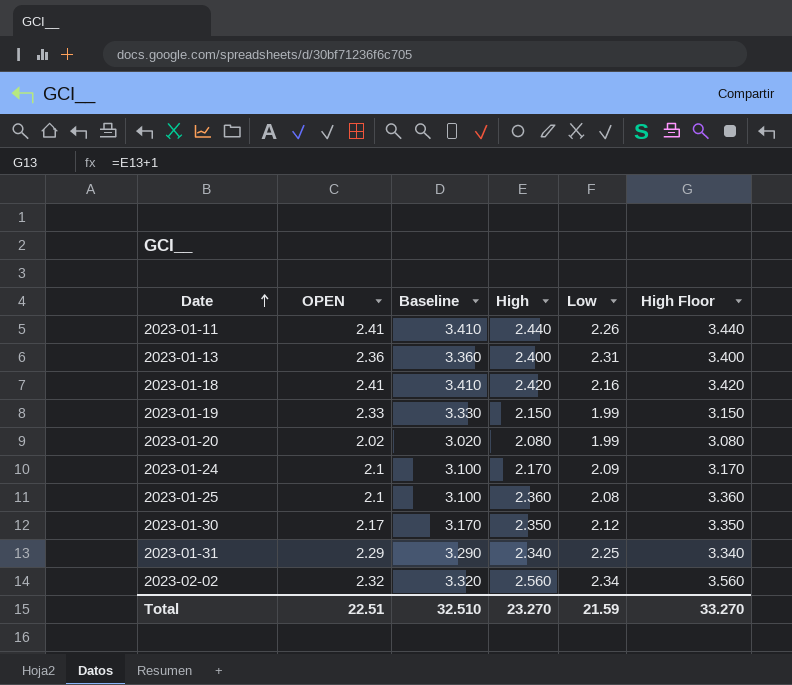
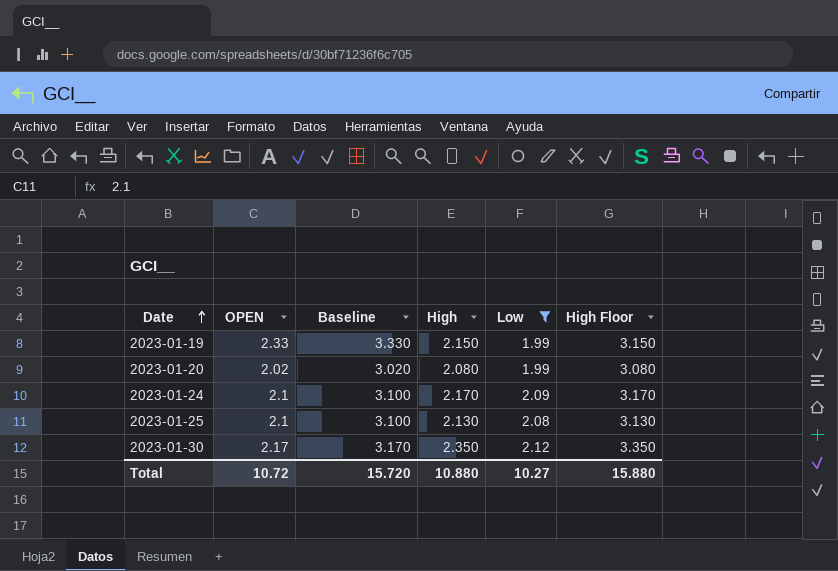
filter: none -> Low <= 2.12
2023-01-25 | High: 2.360 -> 2.130
2023-01-25 | High Floor: 3.360 -> 3.130
Total | OPEN: 22.51 -> 10.72
Total | Baseline: 32.510 -> 15.720
Total | High: 23.270 -> 10.880
Total | Low: 21.59 -> 10.27
Total | High Floor: 33.270 -> 15.880

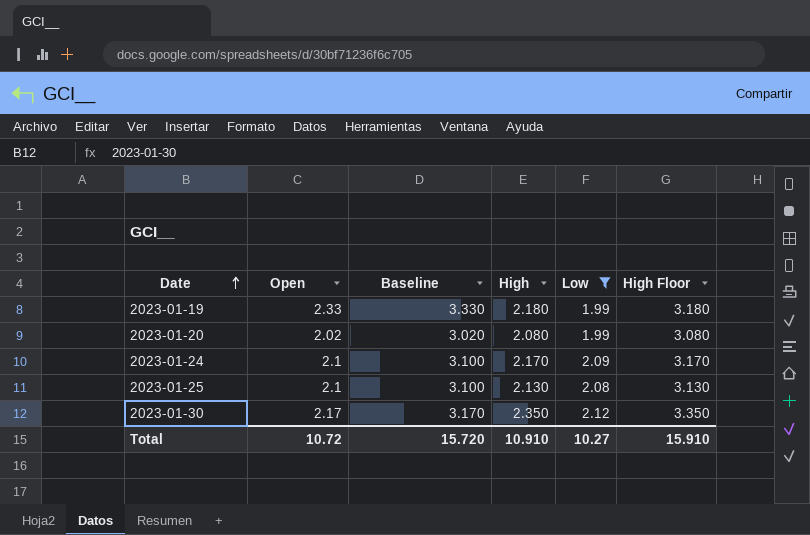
column name: OPEN -> Open
2023-01-19 | High: 2.150 -> 2.180
2023-01-19 | High Floor: 3.150 -> 3.180
Total | High: 10.880 -> 10.910
Total | High Floor: 15.880 -> 15.910

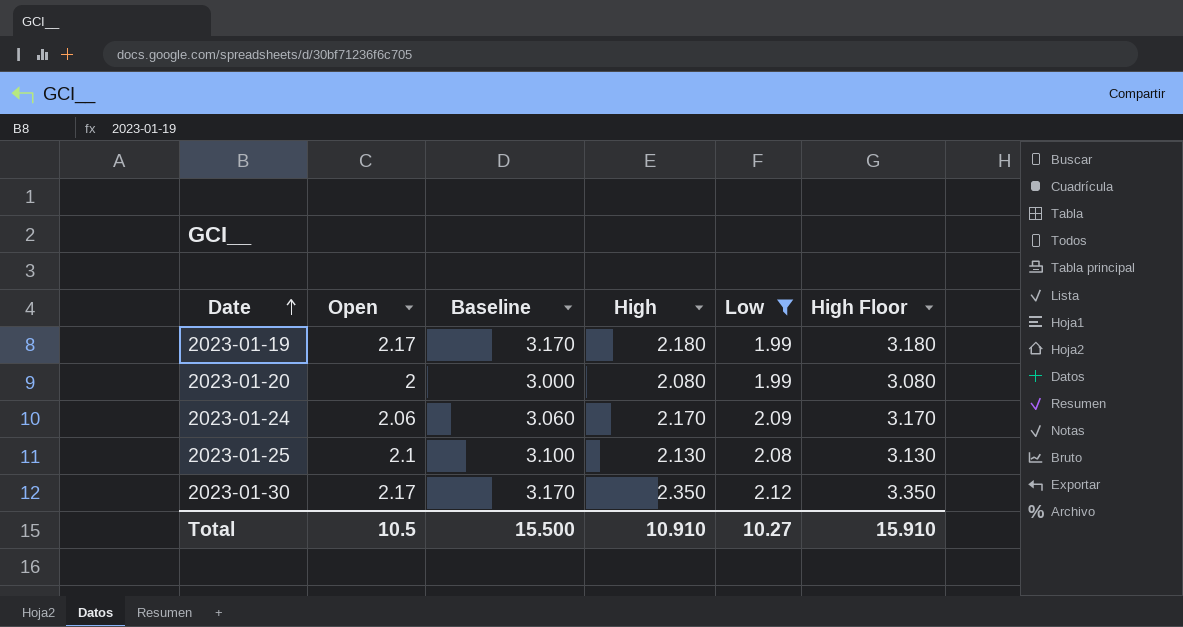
2023-01-19 | Open: 2.33 -> 2.17
2023-01-19 | Baseline: 3.330 -> 3.170
2023-01-20 | Open: 2.02 -> 2
2023-01-20 | Baseline: 3.020 -> 3.000
2023-01-24 | Open: 2.1 -> 2.06
2023-01-24 | Baseline: 3.100 -> 3.060
Total | Open: 10.72 -> 10.5
Total | Baseline: 15.720 -> 15.500

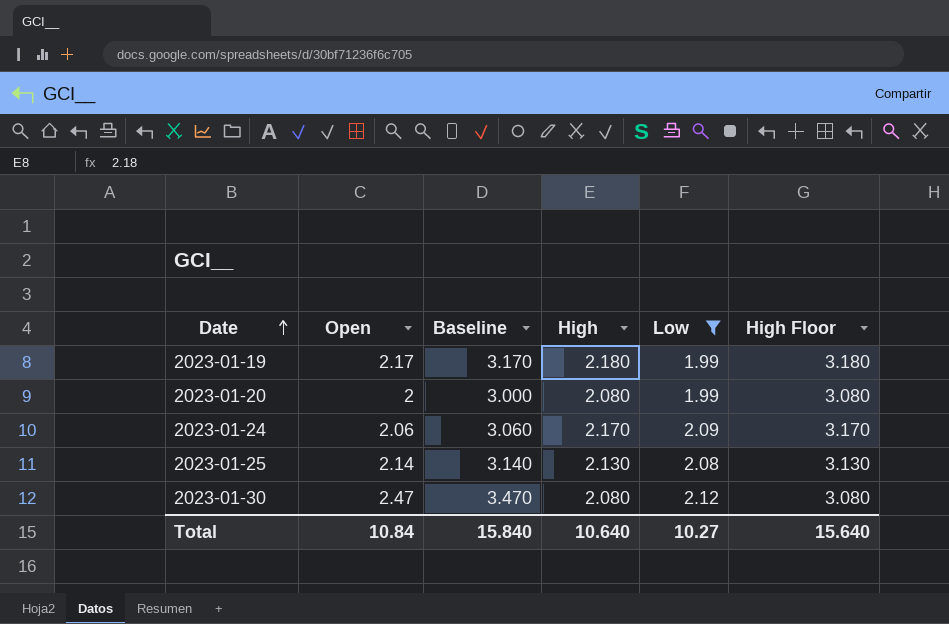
2023-01-25 | Open: 2.1 -> 2.14
2023-01-25 | Baseline: 3.100 -> 3.140
2023-01-30 | Open: 2.17 -> 2.47
2023-01-30 | Baseline: 3.170 -> 3.470
2023-01-30 | High: 2.350 -> 2.080
2023-01-30 | High Floor: 3.350 -> 3.080
Total | Open: 10.5 -> 10.84
Total | Baseline: 15.500 -> 15.840
Total | High: 10.910 -> 10.640
Total | High Floor: 15.910 -> 15.640

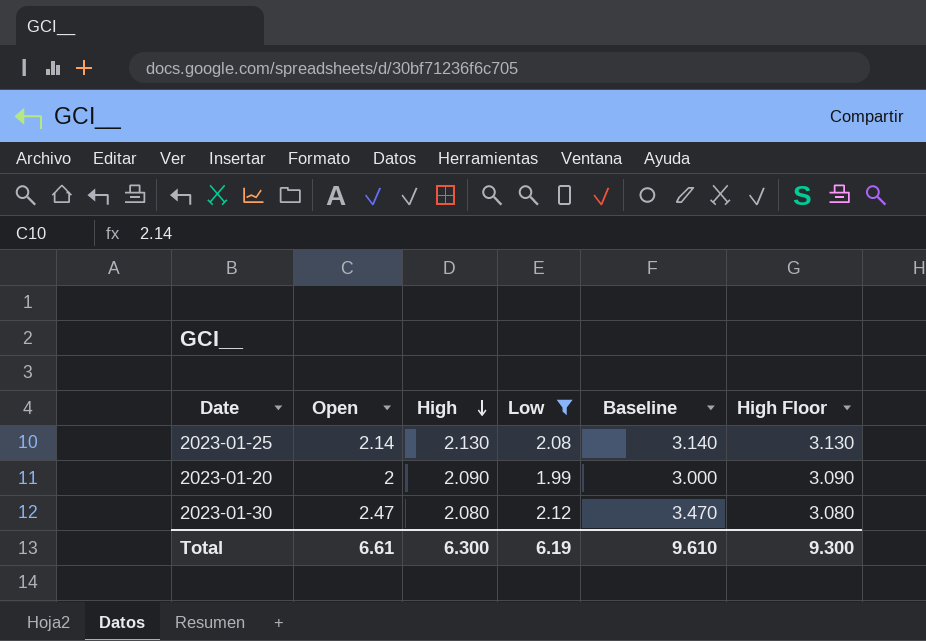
row order: Date ascending -> High descending
column Baseline | position: 3 -> 5
row 2023-01-19: 2.17 | 3.170 | 2.180 | 1.99 | 3.180 -> none
row 2023-01-24: 2.06 | 3.060 | 2.170 | 2.09 | 3.170 -> none
2023-01-20 | High: 2.080 -> 2.090
2023-01-20 | High Floor: 3.080 -> 3.090
Total | Open: 10.84 -> 6.61
Total | High: 10.640 -> 6.300
Total | Low: 10.27 -> 6.19
Total | Baseline: 15.840 -> 9.610
Total | High Floor: 15.640 -> 9.300

